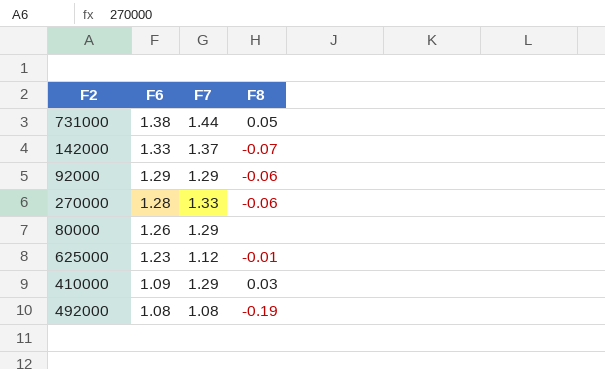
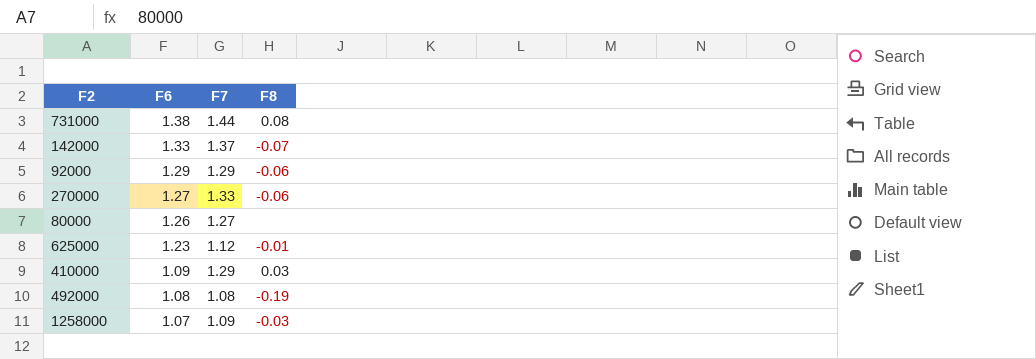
731000 | F8: 0.05 -> 0.08
270000 | F6: 1.28 -> 1.27
80000 | F7: 1.29 -> 1.27
row 1258000: none -> 1.07 | 1.09 | -0.03

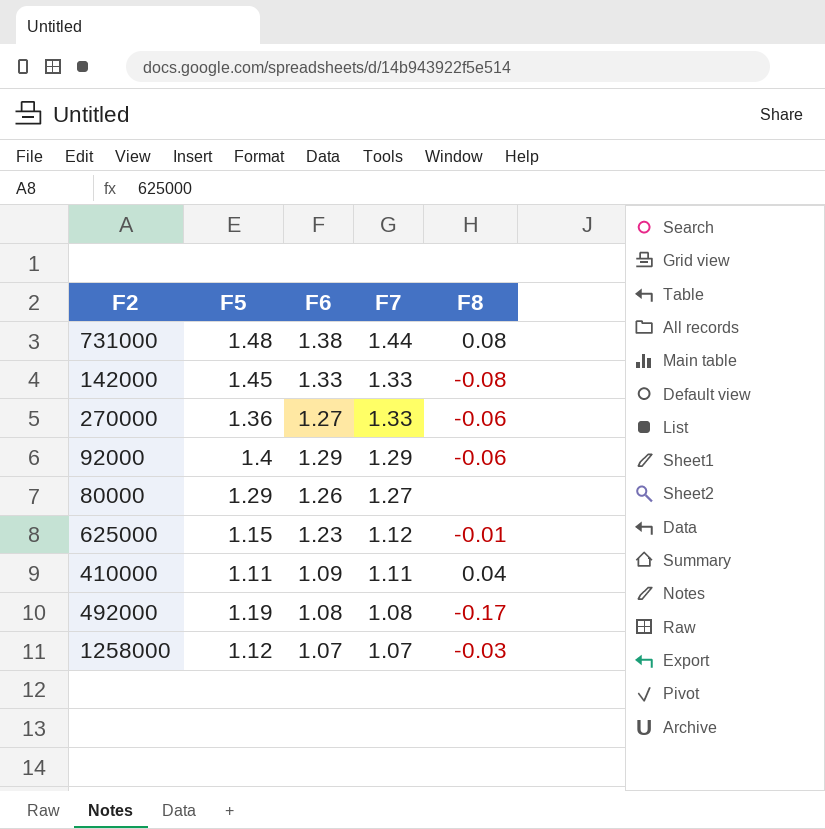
row order: F6 descending -> F7 descending
column F5 | position: none -> 2
142000 | F7: 1.37 -> 1.33
142000 | F8: -0.07 -> -0.08
410000 | F7: 1.29 -> 1.11
410000 | F8: 0.03 -> 0.04
492000 | F8: -0.19 -> -0.17
1258000 | F7: 1.09 -> 1.07

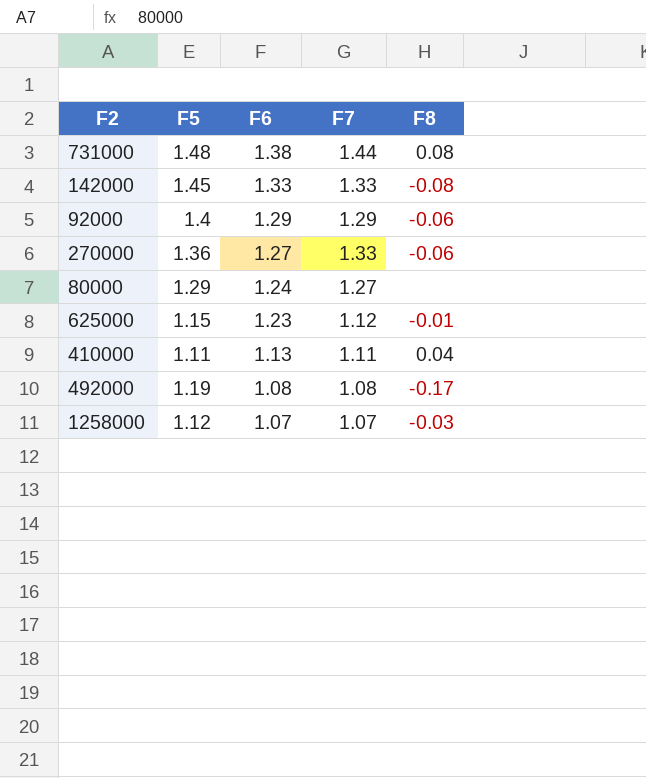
row order: F7 descending -> F6 descending
80000 | F6: 1.26 -> 1.24
410000 | F6: 1.09 -> 1.13

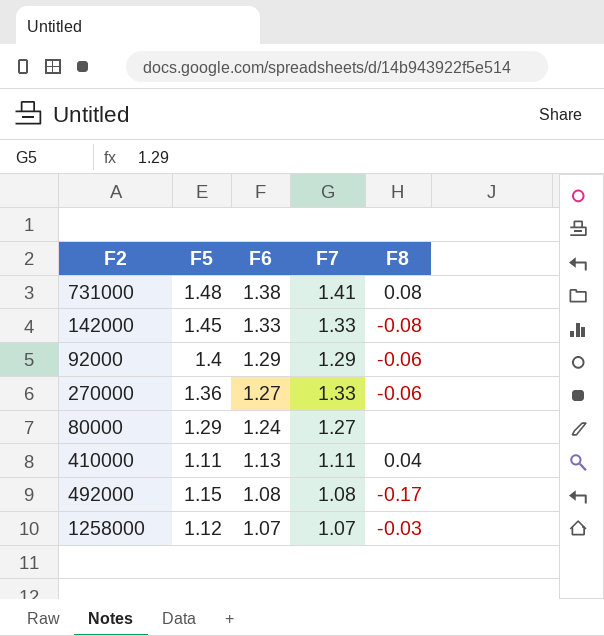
row 625000: 1.15 | 1.23 | 1.12 | -0.01 -> none
731000 | F7: 1.44 -> 1.41
492000 | F5: 1.19 -> 1.15

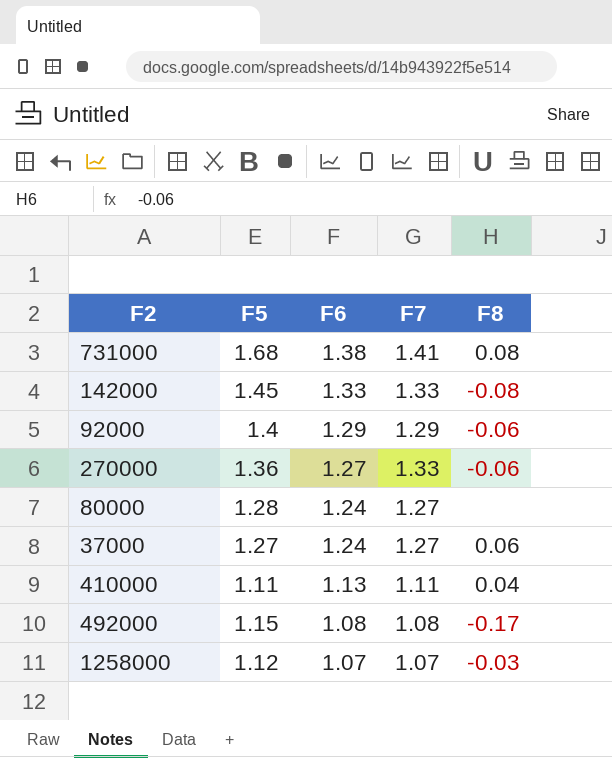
731000 | F5: 1.48 -> 1.68
80000 | F5: 1.29 -> 1.28
row 37000: none -> 1.27 | 1.24 | 1.27 | 0.06

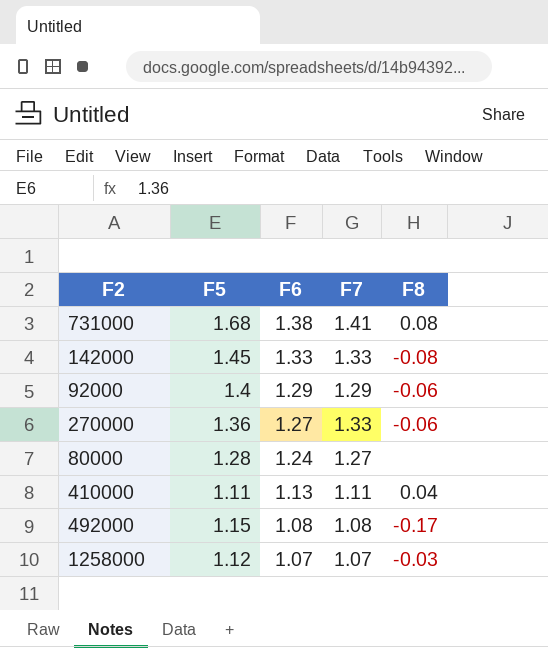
row 37000: 1.27 | 1.24 | 1.27 | 0.06 -> none

